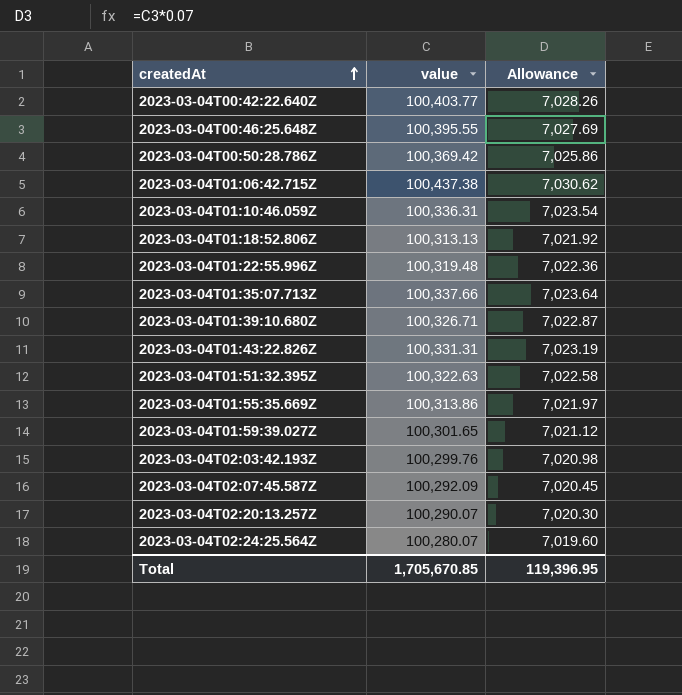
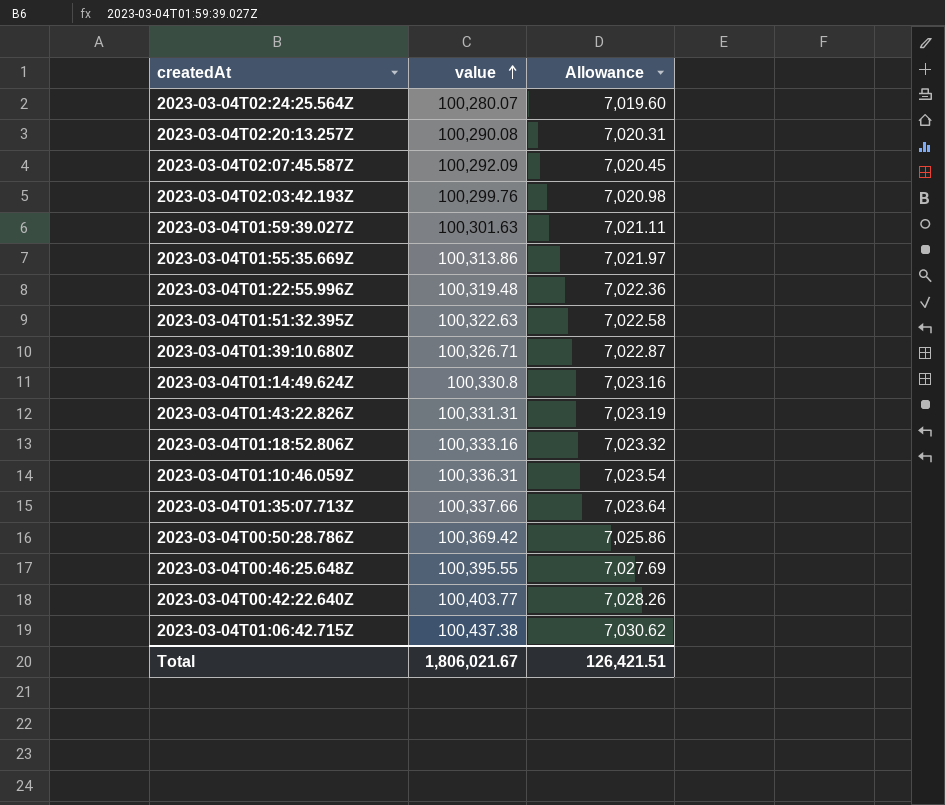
row order: createdAt ascending -> value ascending
2023-03-04T02:20:13.257Z | value: 100,290.07 -> 100,290.08
2023-03-04T02:20:13.257Z | Allowance: 7,020.30 -> 7,020.31
2023-03-04T01:59:39.027Z | value: 100,301.65 -> 100,301.63
2023-03-04T01:59:39.027Z | Allowance: 7,021.12 -> 7,021.11
row 2023-03-04T01:14:49.624Z: none -> 100,330.8 | 7,023.16
2023-03-04T01:18:52.806Z | value: 100,313.13 -> 100,333.16
2023-03-04T01:18:52.806Z | Allowance: 7,021.92 -> 7,023.32
Total | value: 1,705,670.85 -> 1,806,021.67
Total | Allowance: 119,396.95 -> 126,421.51

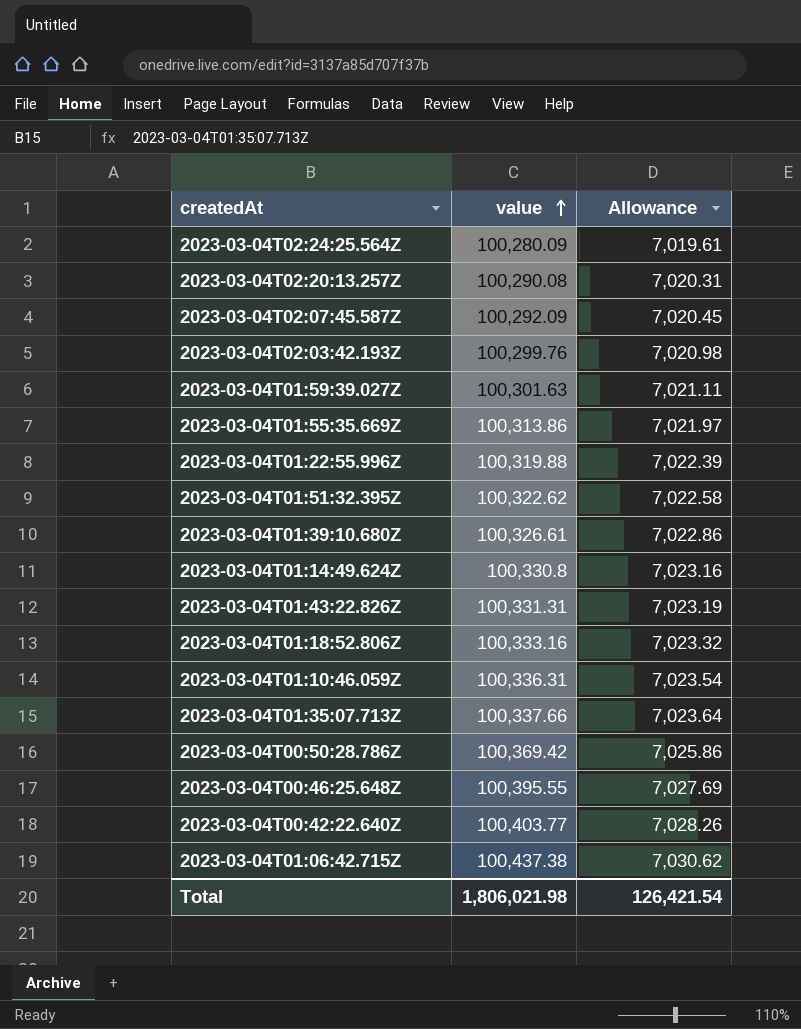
2023-03-04T02:24:25.564Z | value: 100,280.07 -> 100,280.09
2023-03-04T02:24:25.564Z | Allowance: 7,019.60 -> 7,019.61
2023-03-04T01:22:55.996Z | value: 100,319.48 -> 100,319.88
2023-03-04T01:22:55.996Z | Allowance: 7,022.36 -> 7,022.39
2023-03-04T01:51:32.395Z | value: 100,322.63 -> 100,322.62
2023-03-04T01:39:10.680Z | value: 100,326.71 -> 100,326.61
2023-03-04T01:39:10.680Z | Allowance: 7,022.87 -> 7,022.86
Total | value: 1,806,021.67 -> 1,806,021.98
Total | Allowance: 126,421.51 -> 126,421.54

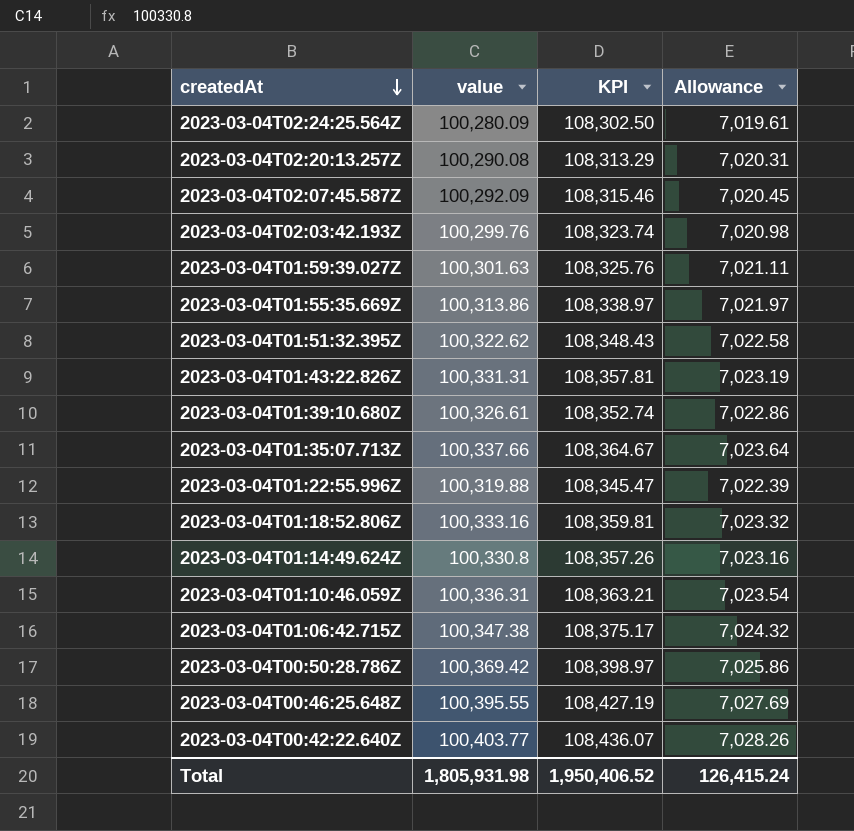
row order: value ascending -> createdAt descending
column KPI | formula: none -> [value] * 1.08
2023-03-04T01:06:42.715Z | value: 100,437.38 -> 100,347.38
2023-03-04T01:06:42.715Z | Allowance: 7,030.62 -> 7,024.32
Total | value: 1,806,021.98 -> 1,805,931.98
Total | Allowance: 126,421.54 -> 126,415.24

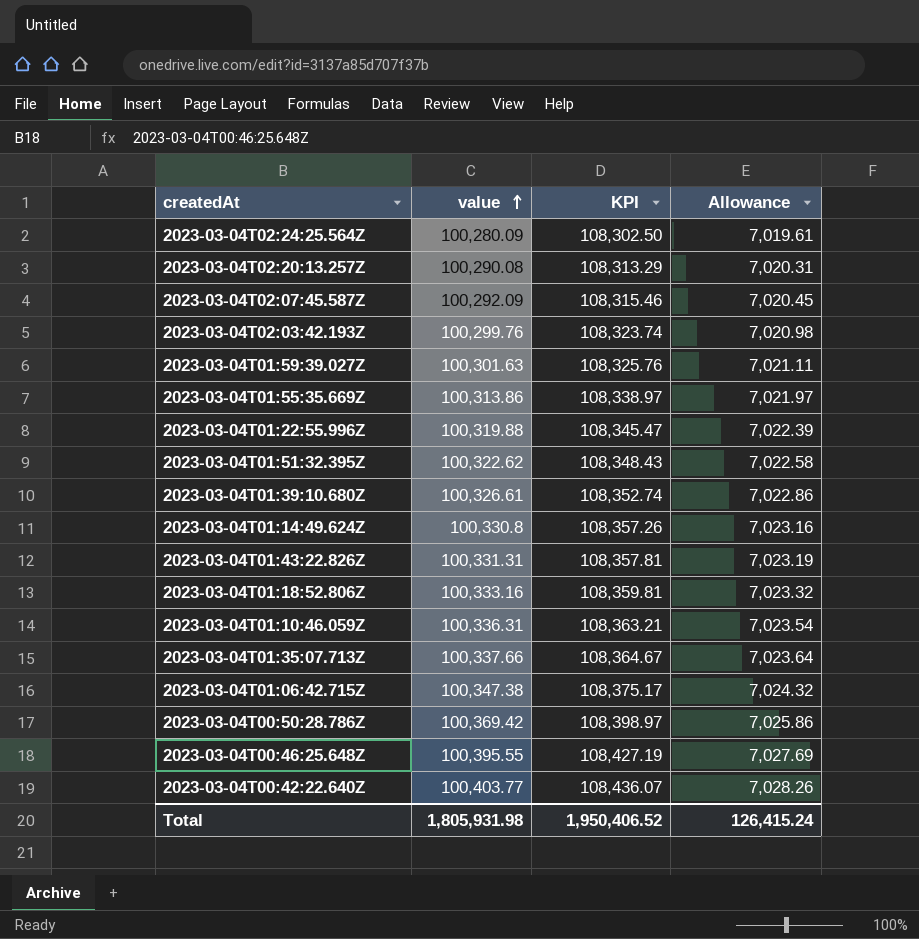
row order: createdAt descending -> value ascending

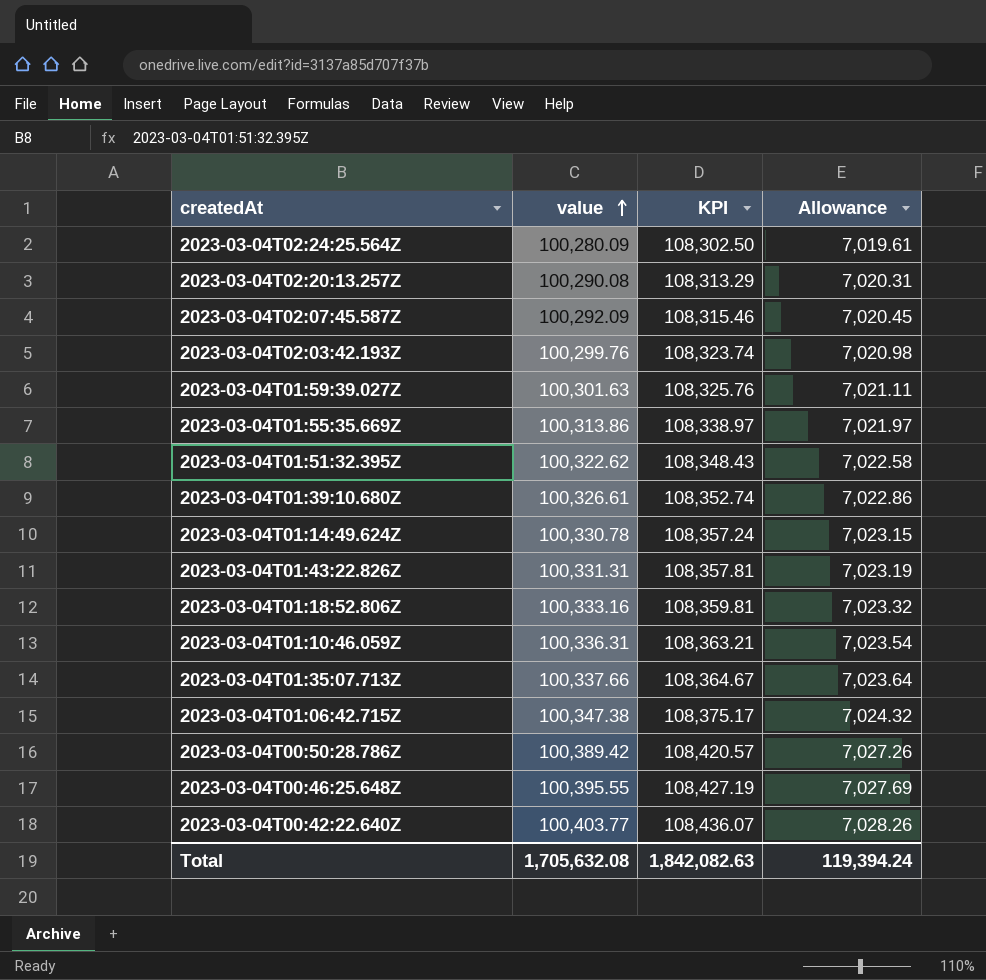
row 2023-03-04T01:22:55.996Z: 100,319.88 | 108,345.47 | 7,022.39 -> none
2023-03-04T01:14:49.624Z | value: 100,330.8 -> 100,330.78
2023-03-04T01:14:49.624Z | KPI: 108,357.26 -> 108,357.24
2023-03-04T01:14:49.624Z | Allowance: 7,023.16 -> 7,023.15
2023-03-04T00:50:28.786Z | value: 100,369.42 -> 100,389.42
2023-03-04T00:50:28.786Z | KPI: 108,398.97 -> 108,420.57
2023-03-04T00:50:28.786Z | Allowance: 7,025.86 -> 7,027.26
Total | value: 1,805,931.98 -> 1,705,632.08
Total | KPI: 1,950,406.52 -> 1,842,082.63
Total | Allowance: 126,415.24 -> 119,394.24

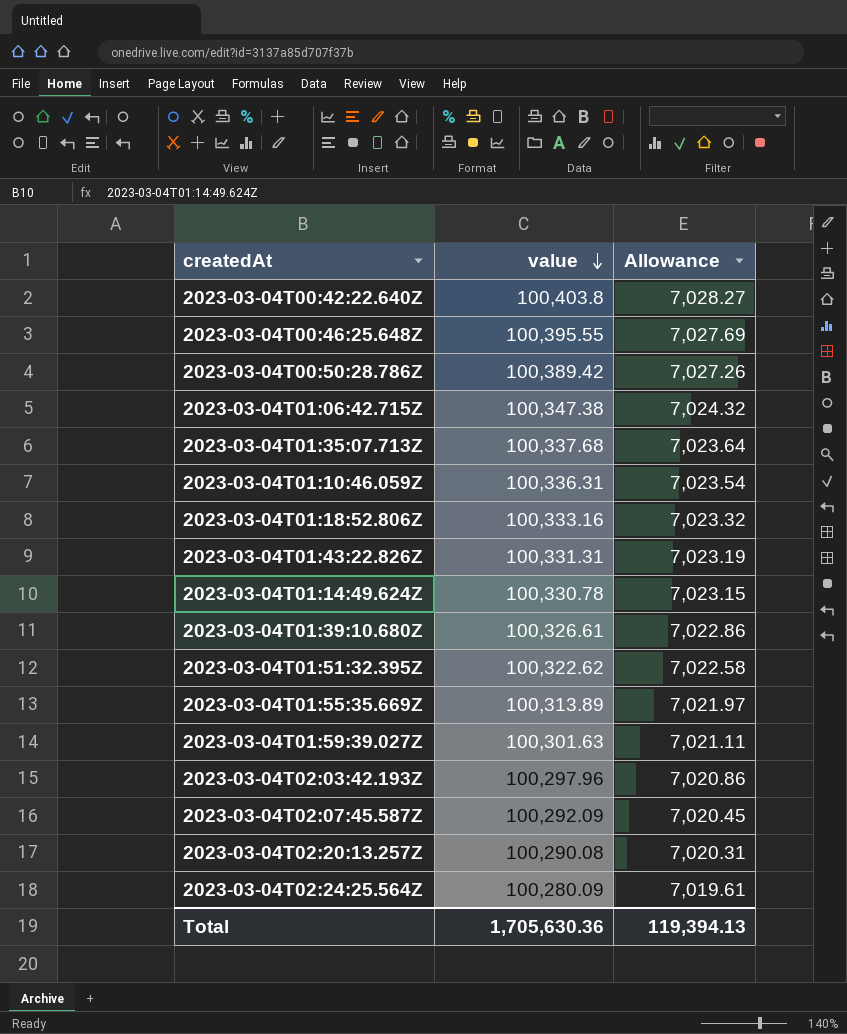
row order: value ascending -> value descending
column KPI | formula: [value] * 1.08 -> none
2023-03-04T00:42:22.640Z | value: 100,403.77 -> 100,403.8
2023-03-04T00:42:22.640Z | Allowance: 7,028.26 -> 7,028.27
2023-03-04T01:35:07.713Z | value: 100,337.66 -> 100,337.68
2023-03-04T01:55:35.669Z | value: 100,313.86 -> 100,313.89
2023-03-04T02:03:42.193Z | value: 100,299.76 -> 100,297.96
2023-03-04T02:03:42.193Z | Allowance: 7,020.98 -> 7,020.86
Total | value: 1,705,632.08 -> 1,705,630.36
Total | Allowance: 119,394.24 -> 119,394.13

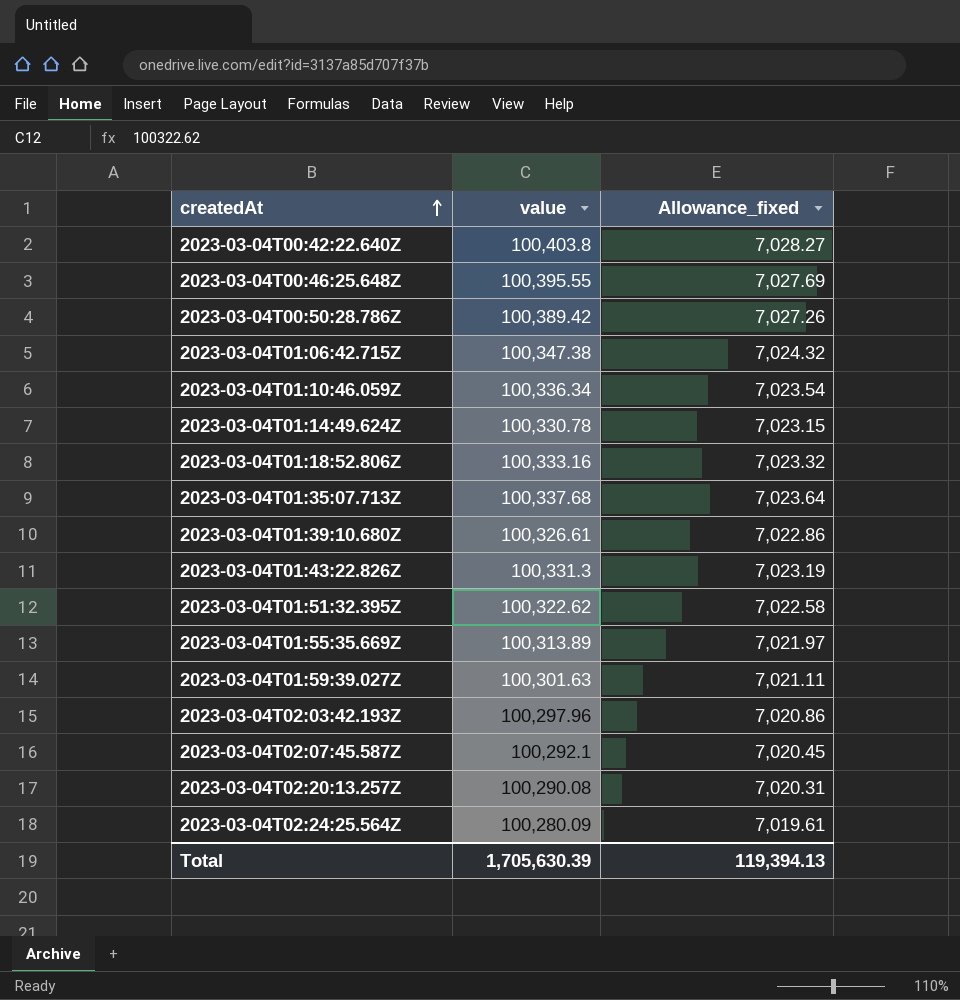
row order: value descending -> createdAt ascending
column name: Allowance -> Allowance_fixed
2023-03-04T01:10:46.059Z | value: 100,336.31 -> 100,336.34
2023-03-04T01:43:22.826Z | value: 100,331.31 -> 100,331.3
2023-03-04T02:07:45.587Z | value: 100,292.09 -> 100,292.1
Total | value: 1,705,630.36 -> 1,705,630.39

